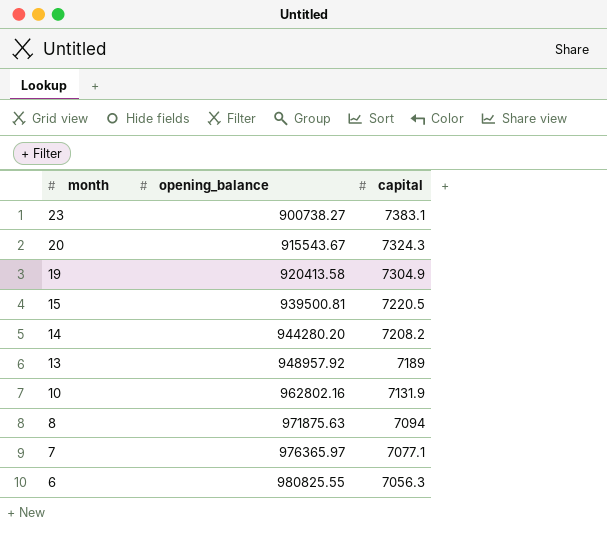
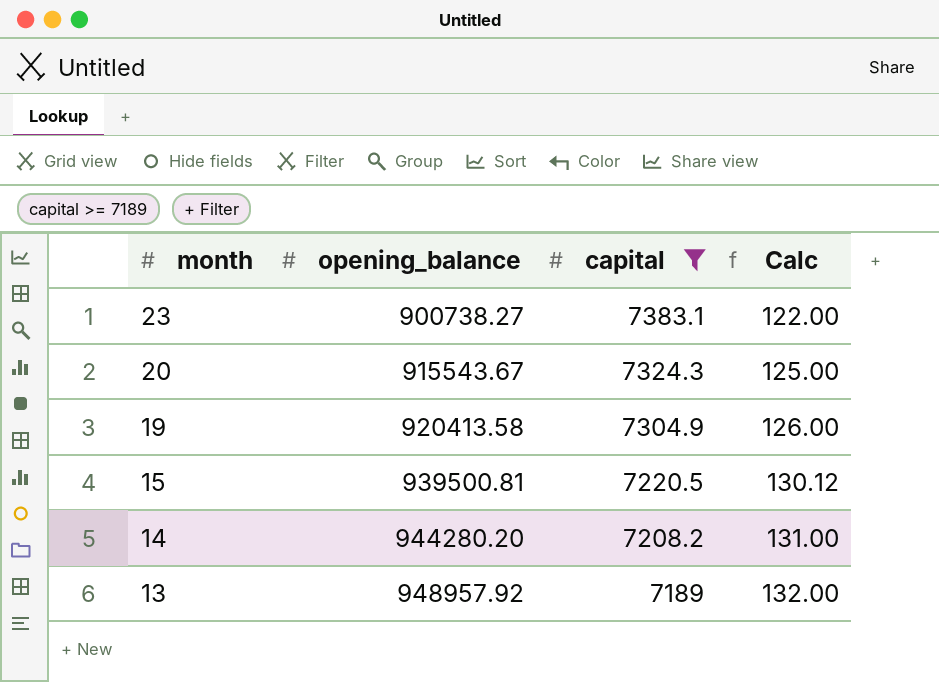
filter: none -> capital >= 7189
column Calc | formula: none -> [opening_balance] / [capital]

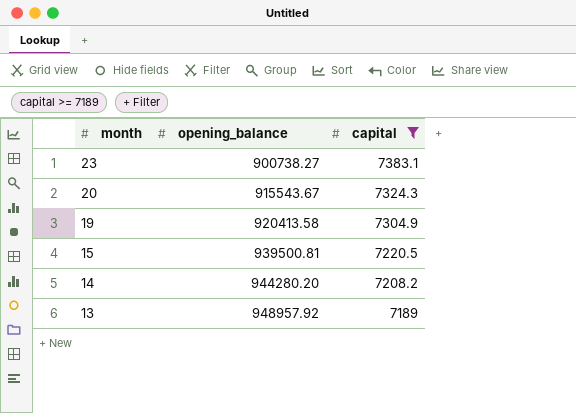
column Calc | formula: [opening_balance] / [capital] -> none

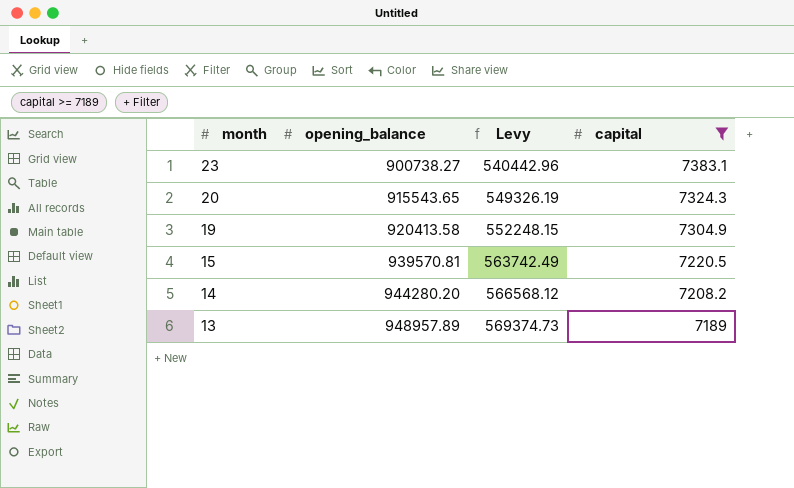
column Levy | formula: none -> [opening_balance] * 0.6
20 | opening_balance: 915543.67 -> 915543.65
15 | opening_balance: 939500.81 -> 939570.81
13 | opening_balance: 948957.92 -> 948957.89

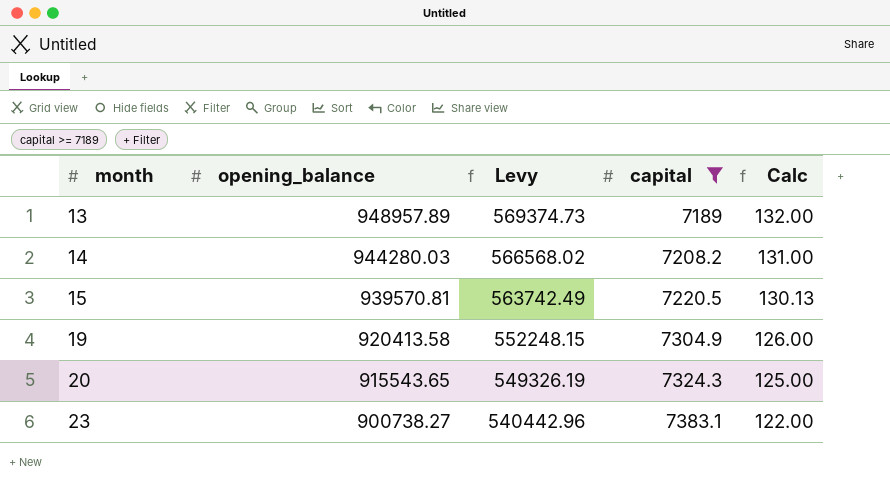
row order: month descending -> month ascending
column Calc | formula: none -> [opening_balance] / [capital]
14 | opening_balance: 944280.20 -> 944280.03
14 | Levy: 566568.12 -> 566568.02

